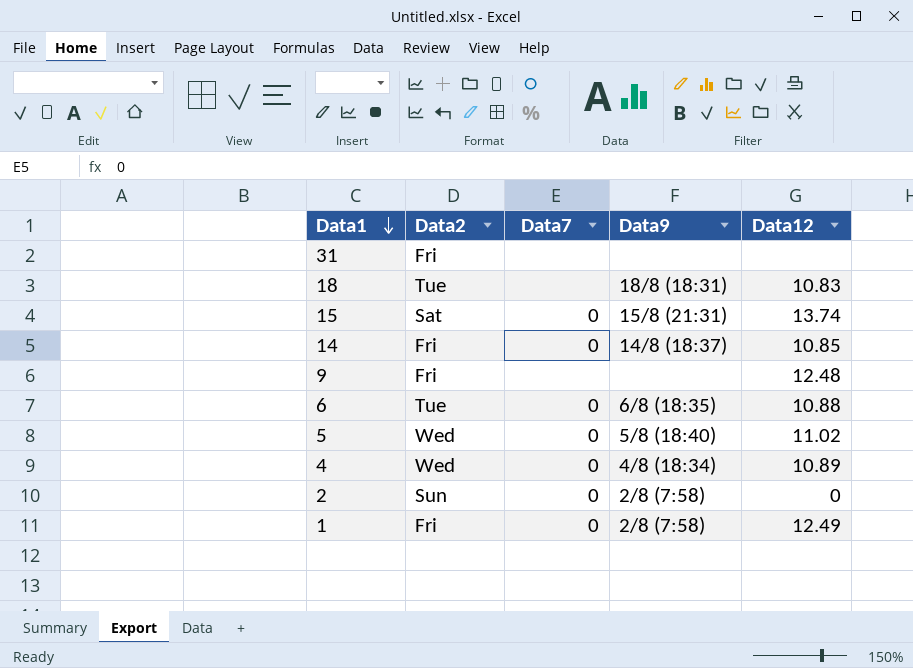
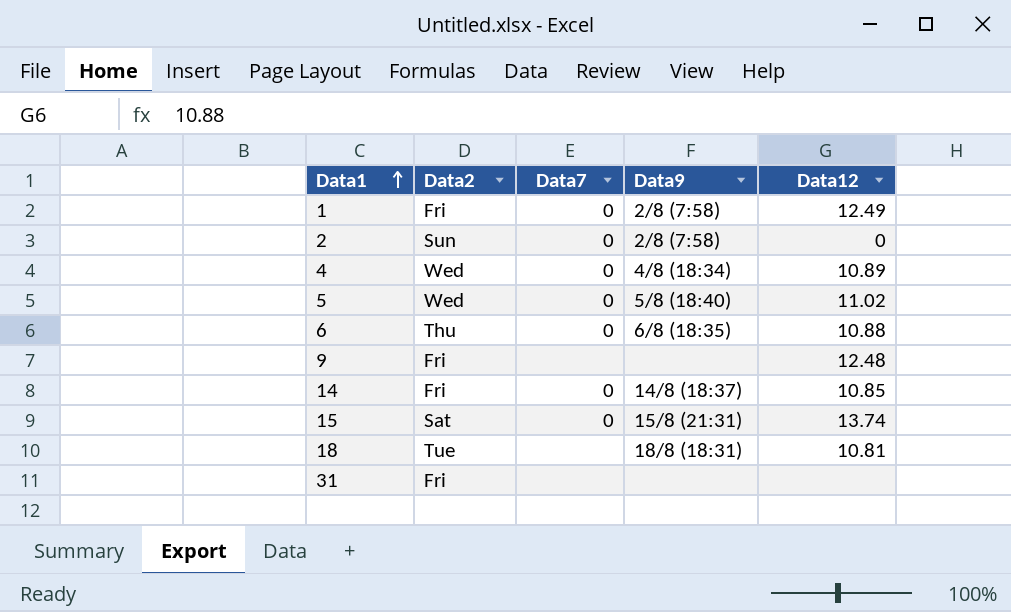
row order: Data1 descending -> Data1 ascending
6 | Data2: Tue -> Thu
18 | Data12: 10.83 -> 10.81

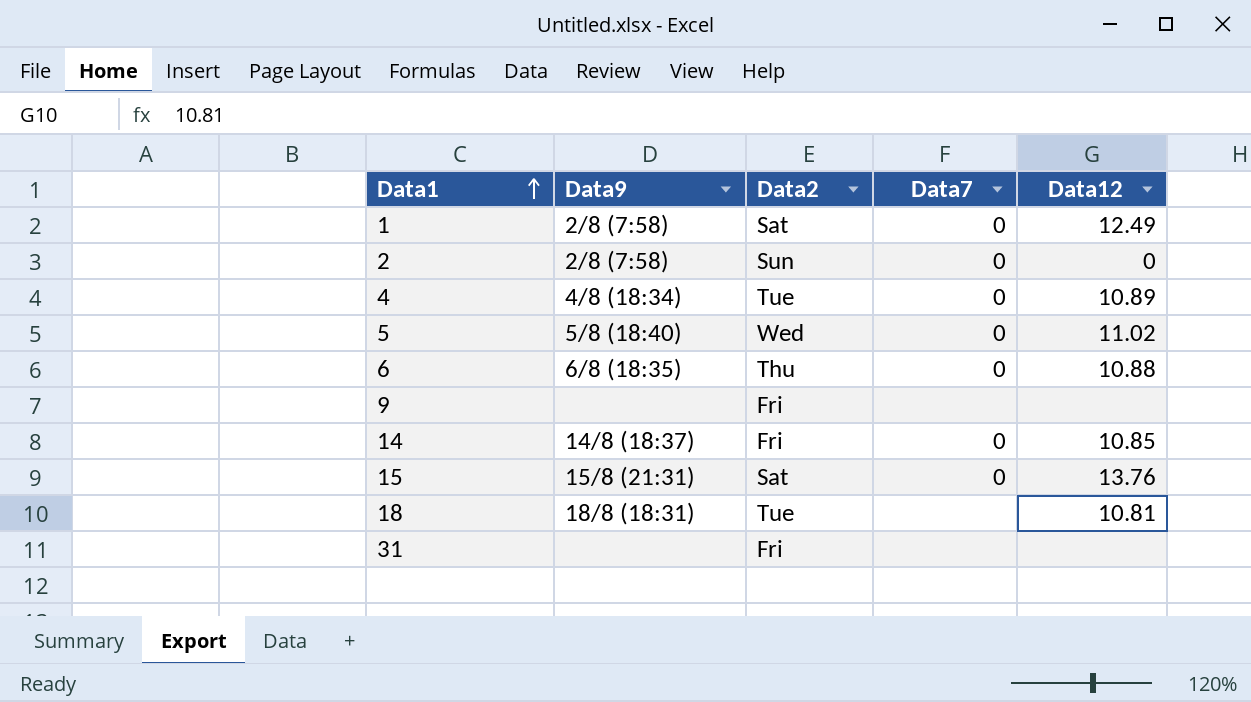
column Data9 | position: 4 -> 2
1 | Data2: Fri -> Sat
4 | Data2: Wed -> Tue
9 | Data12: 12.48 -> none
15 | Data12: 13.74 -> 13.76

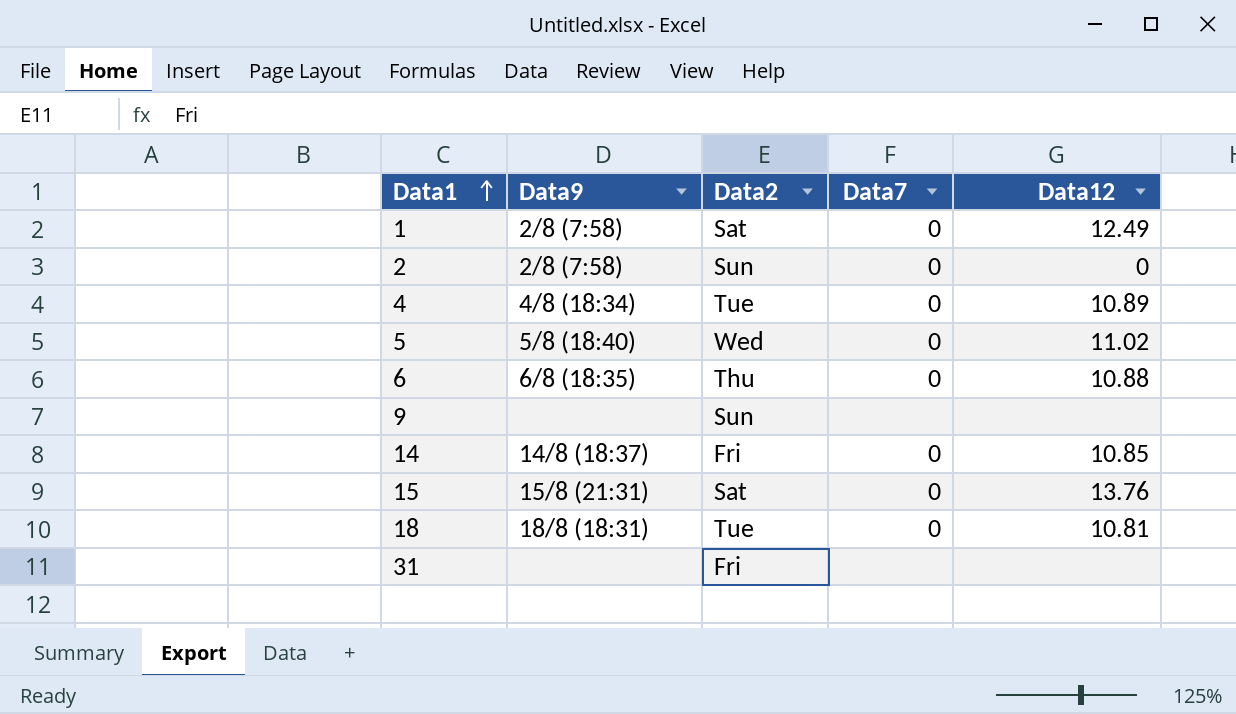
9 | Data2: Fri -> Sun
18 | Data7: none -> 0

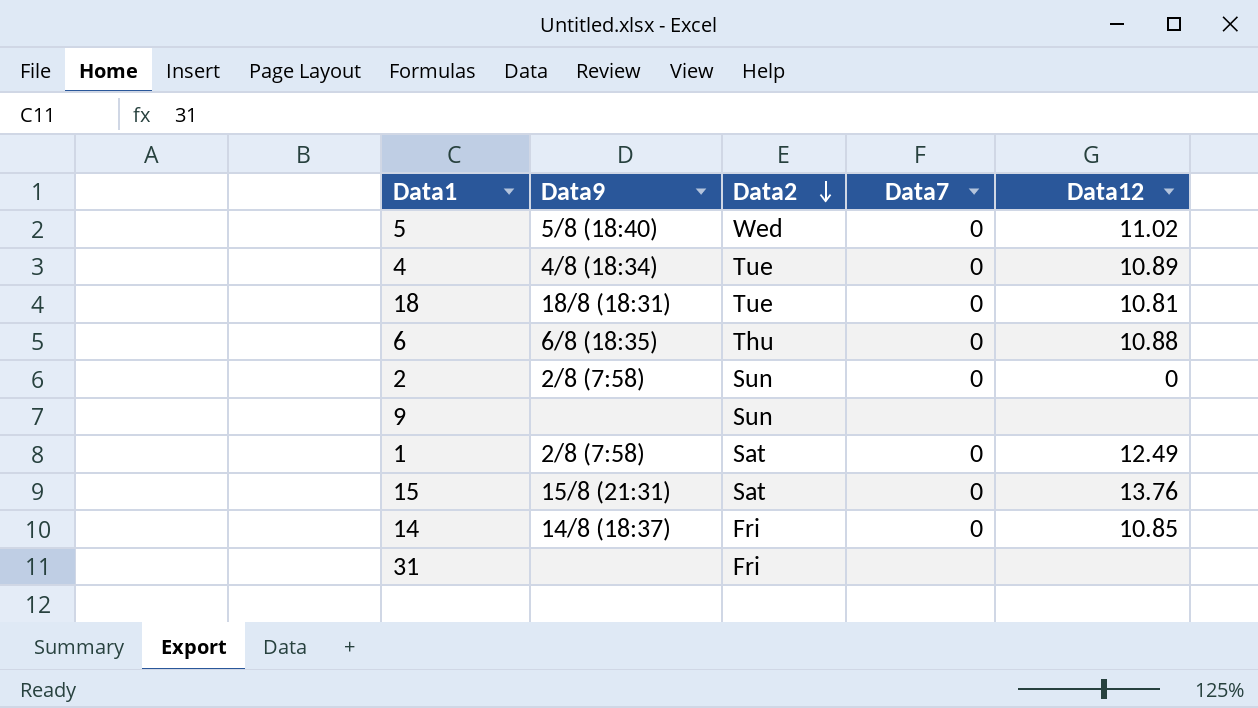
row order: Data1 ascending -> Data2 descending

